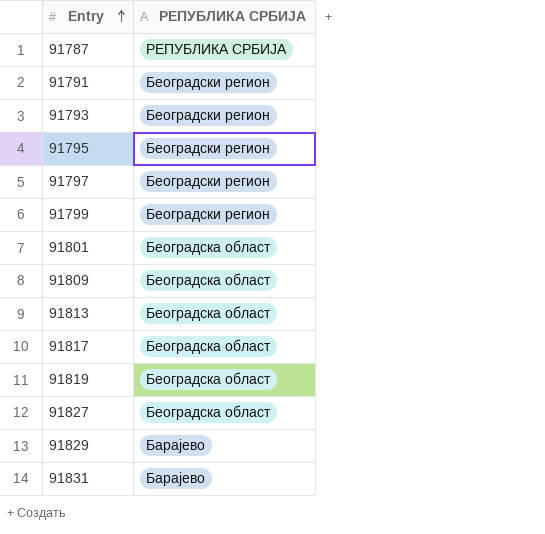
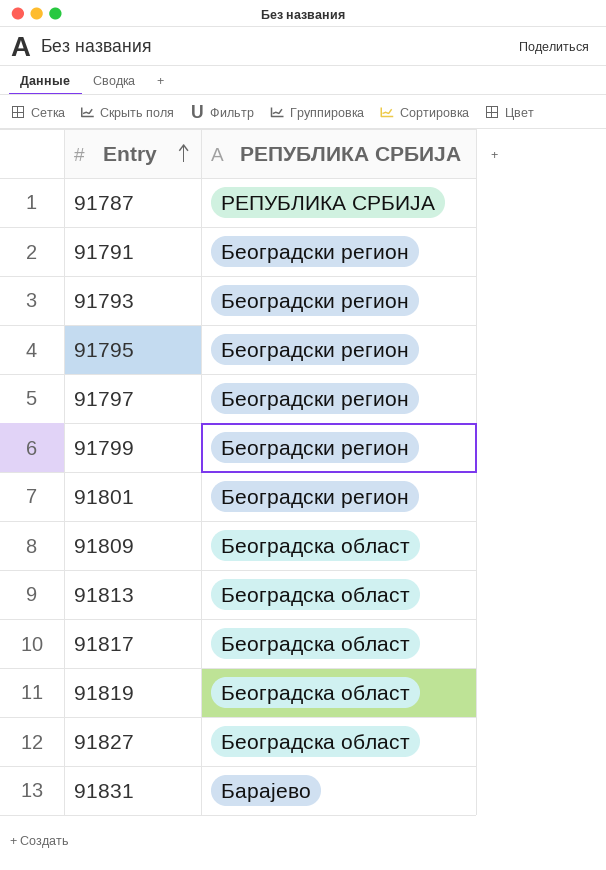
row 91829: Барајево -> none
91801 | РЕПУБЛИКА СРБИЈА: Београдска област -> Београдски регион

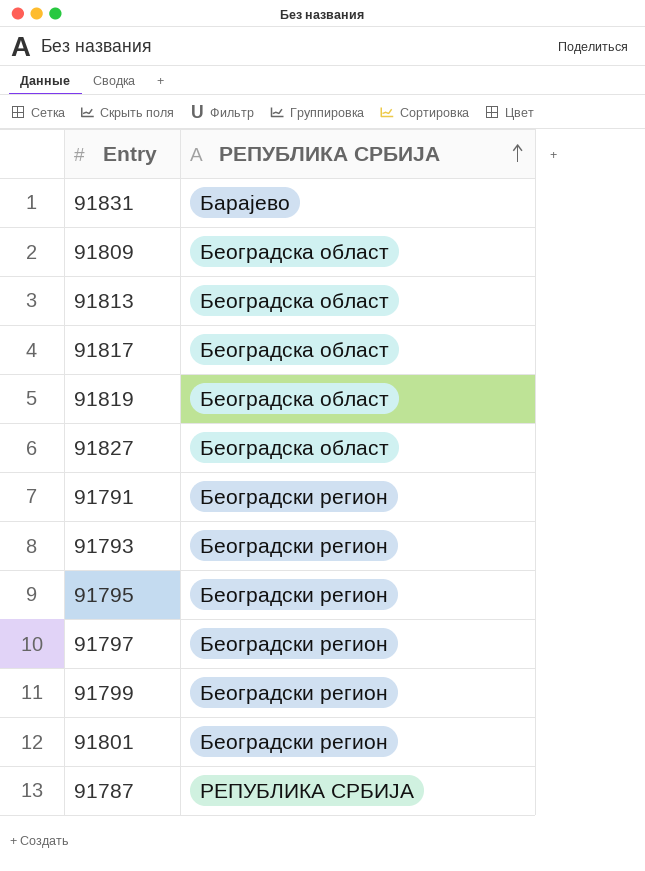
row order: Entry ascending -> РЕПУБЛИКА СРБИЈА ascending

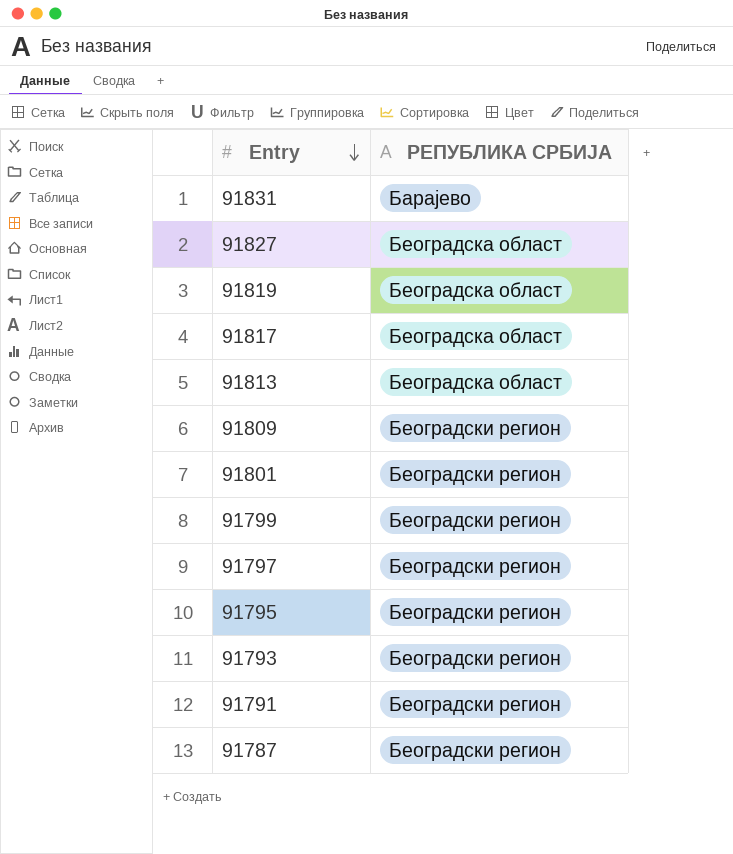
row order: РЕПУБЛИКА СРБИЈА ascending -> Entry descending
91809 | РЕПУБЛИКА СРБИЈА: Београдска област -> Београдски регион
91787 | РЕПУБЛИКА СРБИЈА: РЕПУБЛИКА СРБИЈА -> Београдски регион

